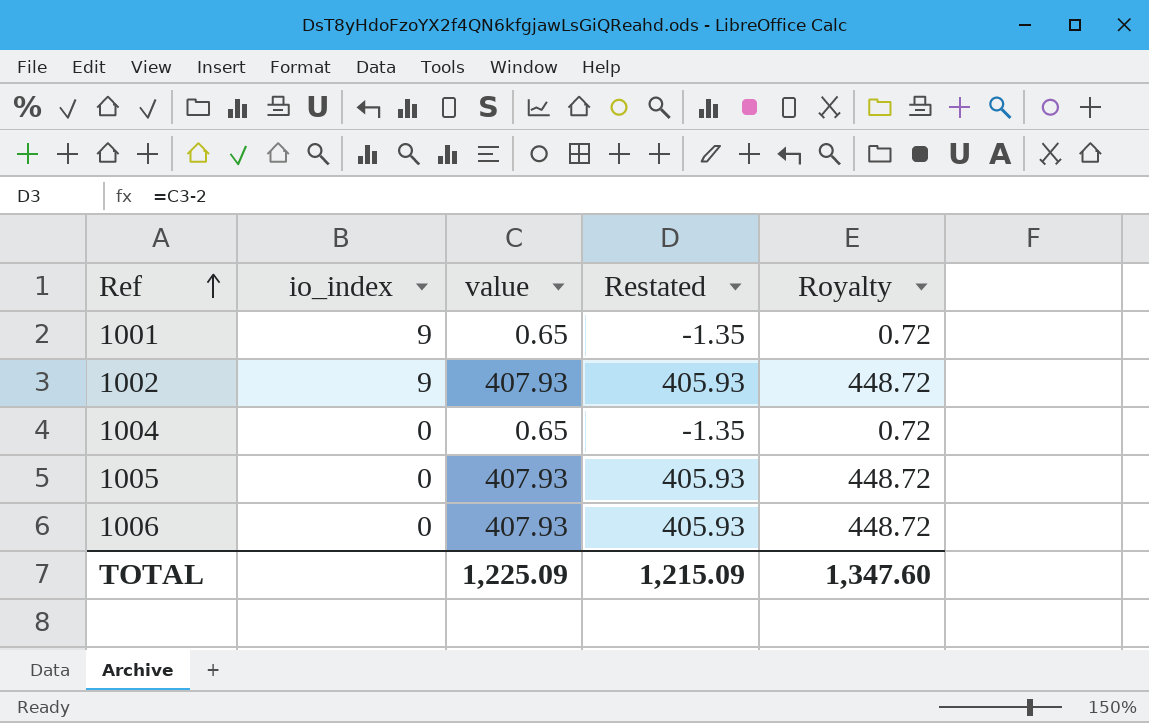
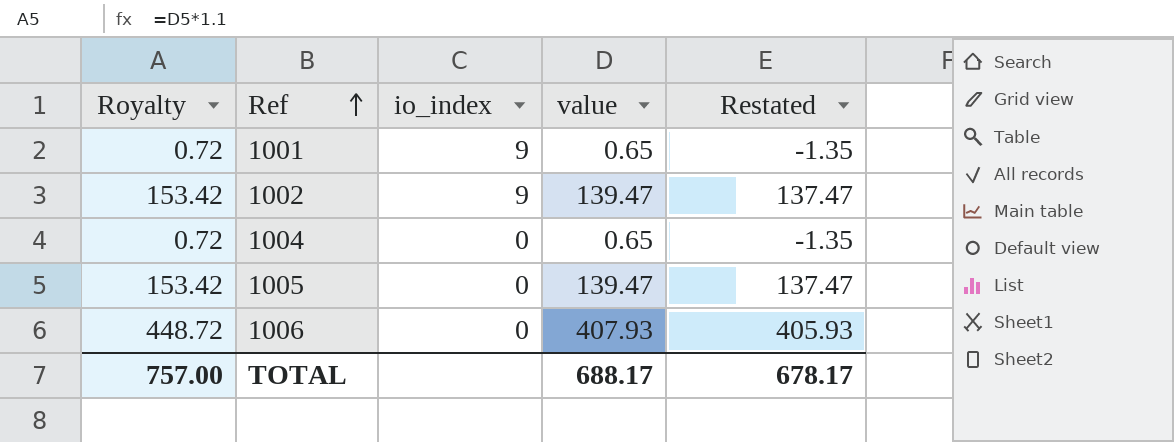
column Royalty | position: 5 -> 1
1002 | Royalty: 448.72 -> 153.42
1002 | value: 407.93 -> 139.47
1002 | Restated: 405.93 -> 137.47
1005 | Royalty: 448.72 -> 153.42
1005 | value: 407.93 -> 139.47
1005 | Restated: 405.93 -> 137.47
TOTAL | Royalty: 1,347.60 -> 757.00
TOTAL | value: 1,225.09 -> 688.17
TOTAL | Restated: 1,215.09 -> 678.17

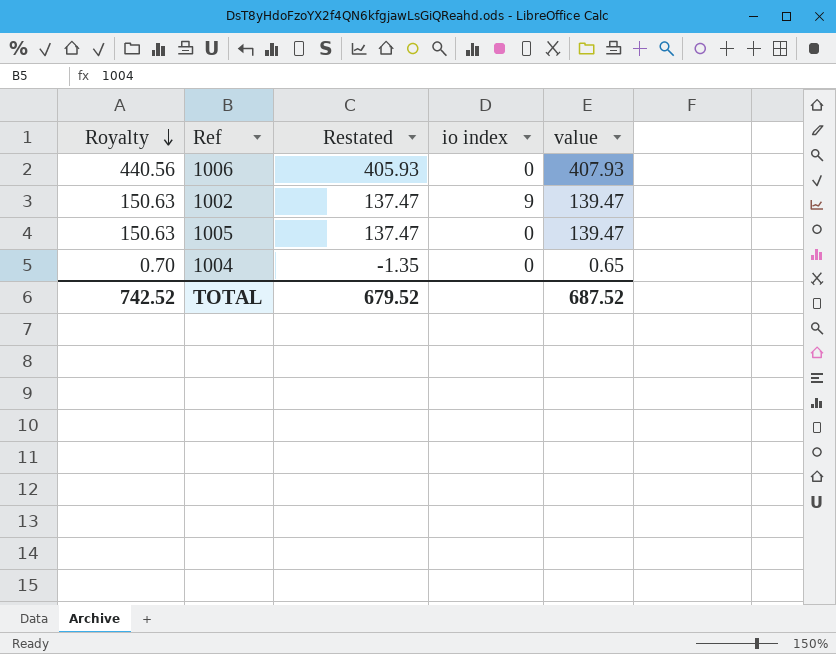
row order: Ref ascending -> Royalty descending
column Royalty | formula: [value] * 1.1 -> [value] * 1.08
column Restated | position: 5 -> 3
column name: io_index -> io index
row 1001: 0.72 | 9 | 0.65 | -1.35 -> none
TOTAL | Royalty: 757.00 -> 742.52
TOTAL | Restated: 678.17 -> 679.52
TOTAL | value: 688.17 -> 687.52

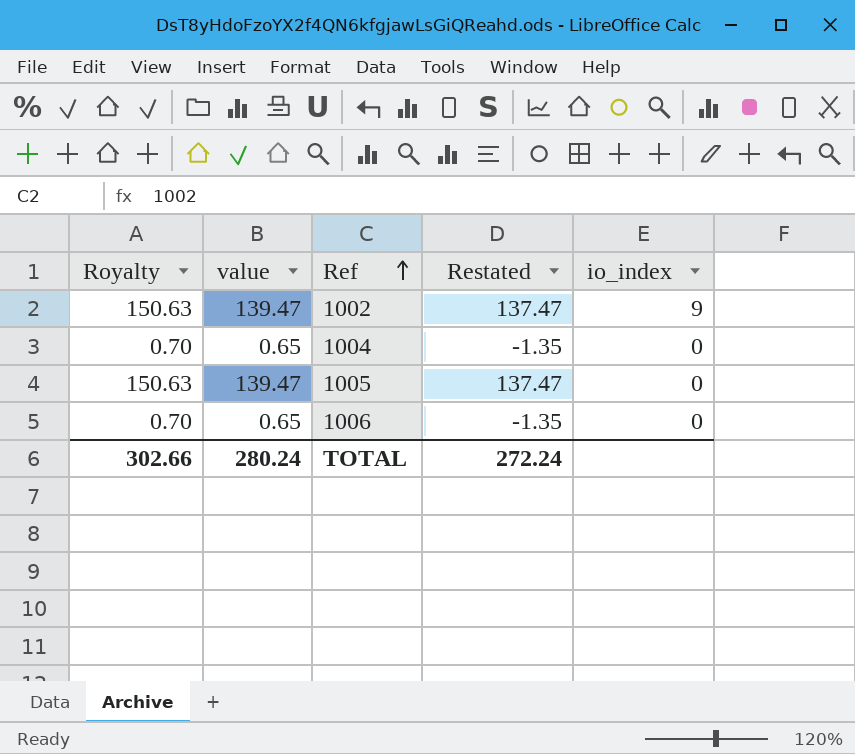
row order: Royalty descending -> Ref ascending
column value | position: 5 -> 2
column name: io index -> io_index
1006 | Royalty: 440.56 -> 0.70
1006 | value: 407.93 -> 0.65
1006 | Restated: 405.93 -> -1.35
TOTAL | Royalty: 742.52 -> 302.66
TOTAL | value: 687.52 -> 280.24
TOTAL | Restated: 679.52 -> 272.24

